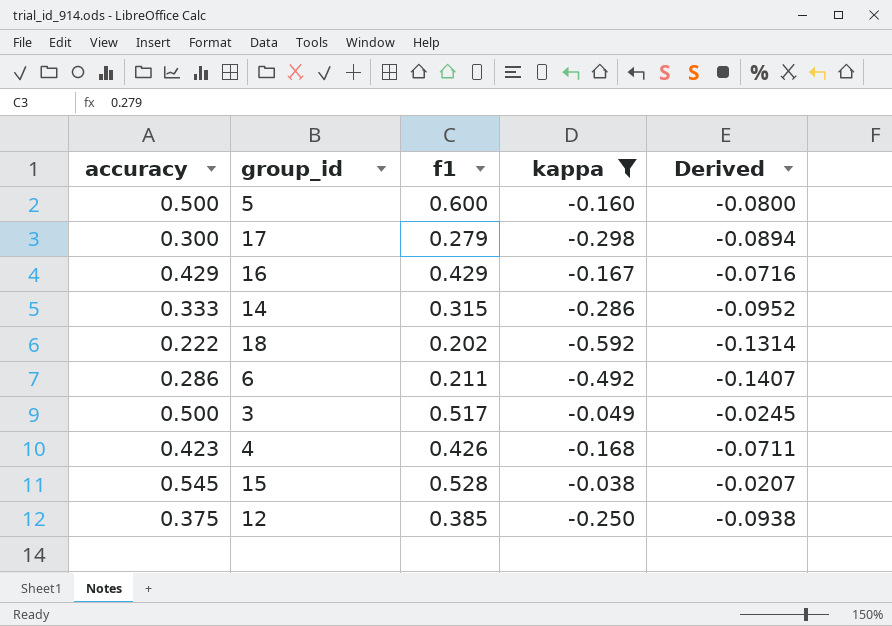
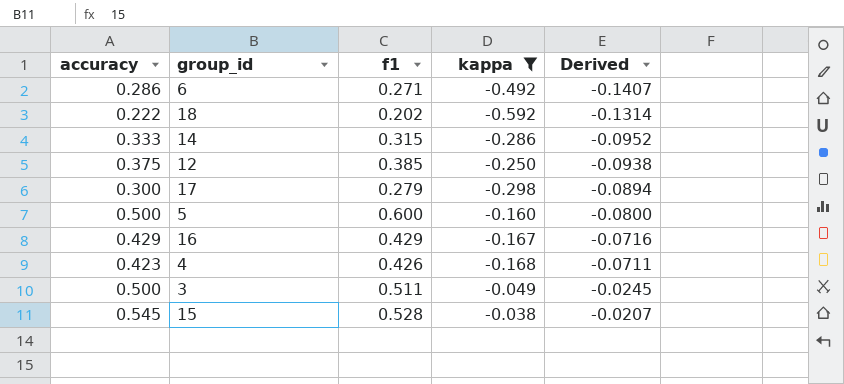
row order: none -> Derived ascending
6 | f1: 0.211 -> 0.271
3 | f1: 0.517 -> 0.511

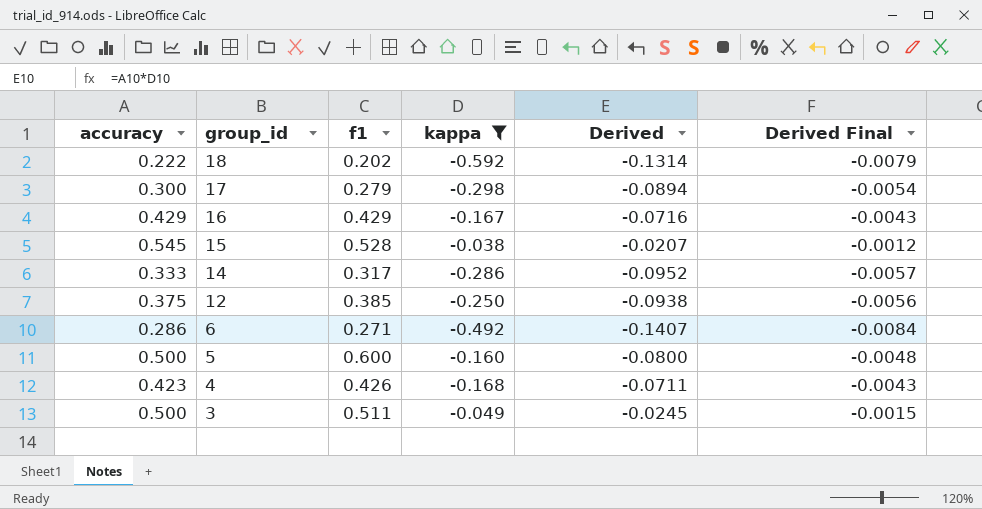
row order: Derived ascending -> group_id descending
column Derived Final | formula: none -> [Derived] * 0.06
14 | f1: 0.315 -> 0.317

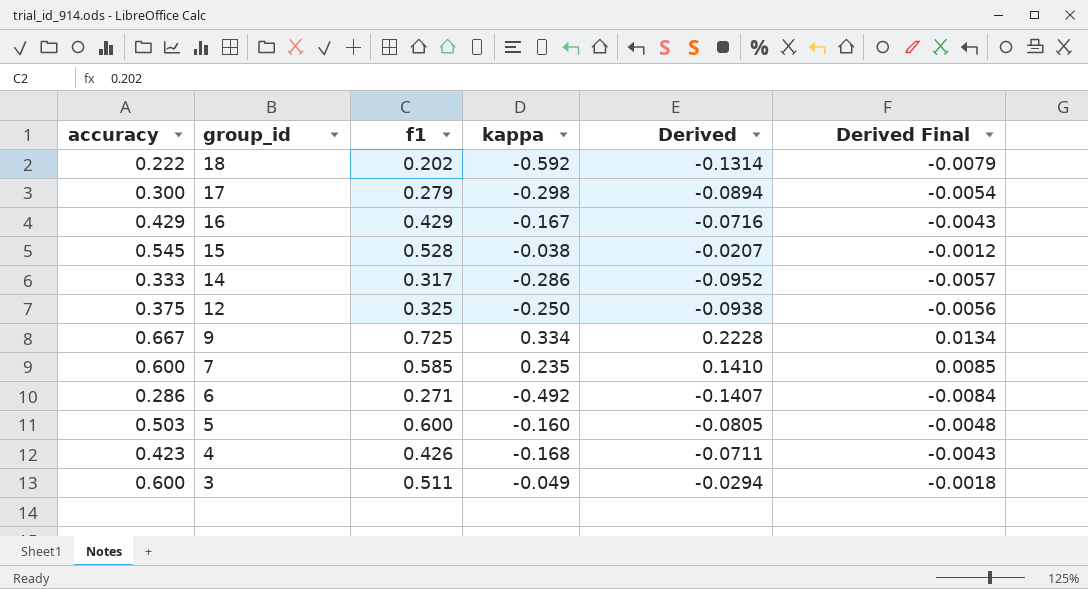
filter: kappa <= -0.038 -> none
12 | f1: 0.385 -> 0.325
5 | accuracy: 0.500 -> 0.503
5 | Derived: -0.0800 -> -0.0805
3 | accuracy: 0.500 -> 0.600
3 | Derived: -0.0245 -> -0.0294
3 | Derived Final: -0.0015 -> -0.0018

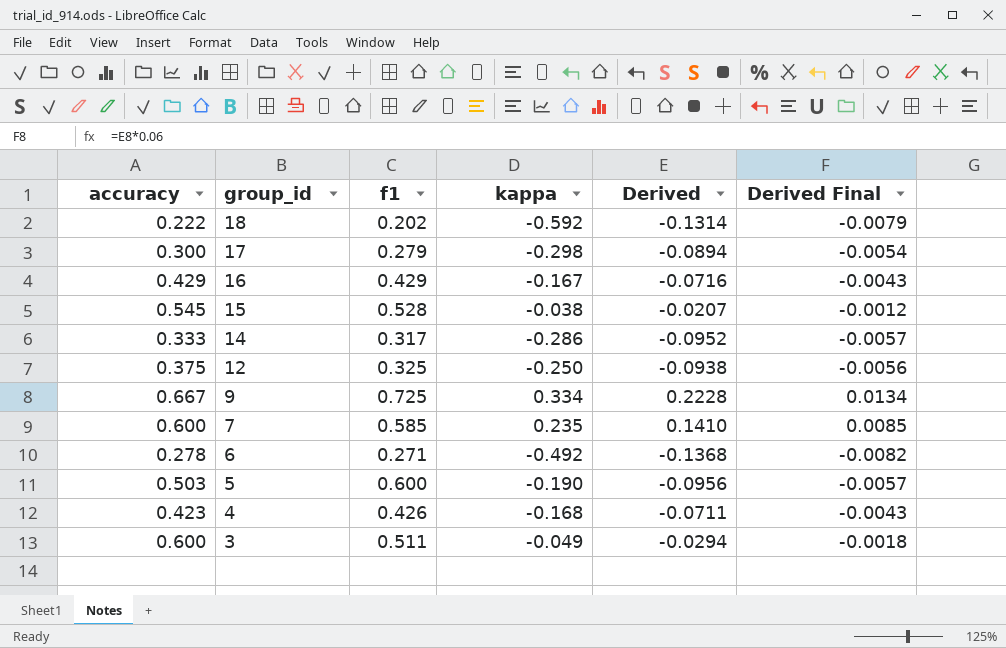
6 | accuracy: 0.286 -> 0.278
6 | Derived: -0.1407 -> -0.1368
6 | Derived Final: -0.0084 -> -0.0082
5 | kappa: -0.160 -> -0.190
5 | Derived: -0.0805 -> -0.0956
5 | Derived Final: -0.0048 -> -0.0057

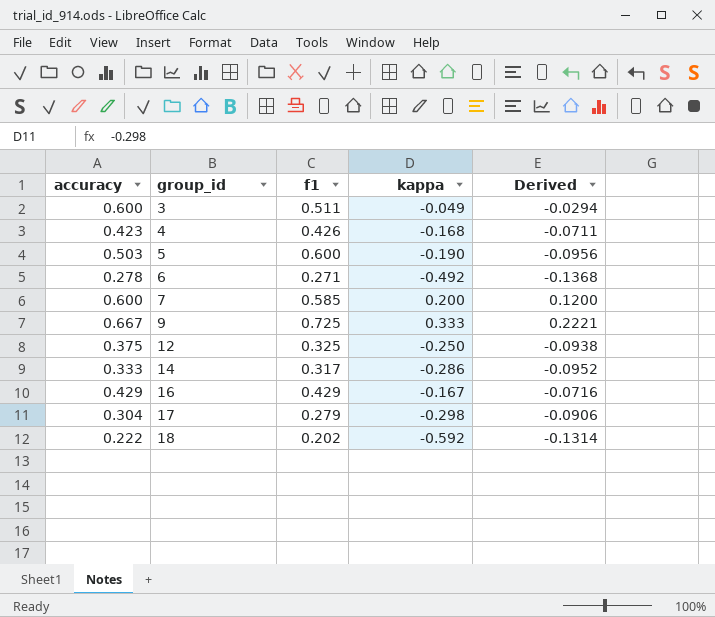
row order: group_id descending -> group_id ascending
column Derived Final | formula: [Derived] * 0.06 -> none
row 15: 0.545 | 0.528 | -0.038 | -0.0207 | -0.0012 -> none
7 | kappa: 0.235 -> 0.200
7 | Derived: 0.1410 -> 0.1200
9 | kappa: 0.334 -> 0.333
9 | Derived: 0.2228 -> 0.2221
17 | accuracy: 0.300 -> 0.304
17 | Derived: -0.0894 -> -0.0906

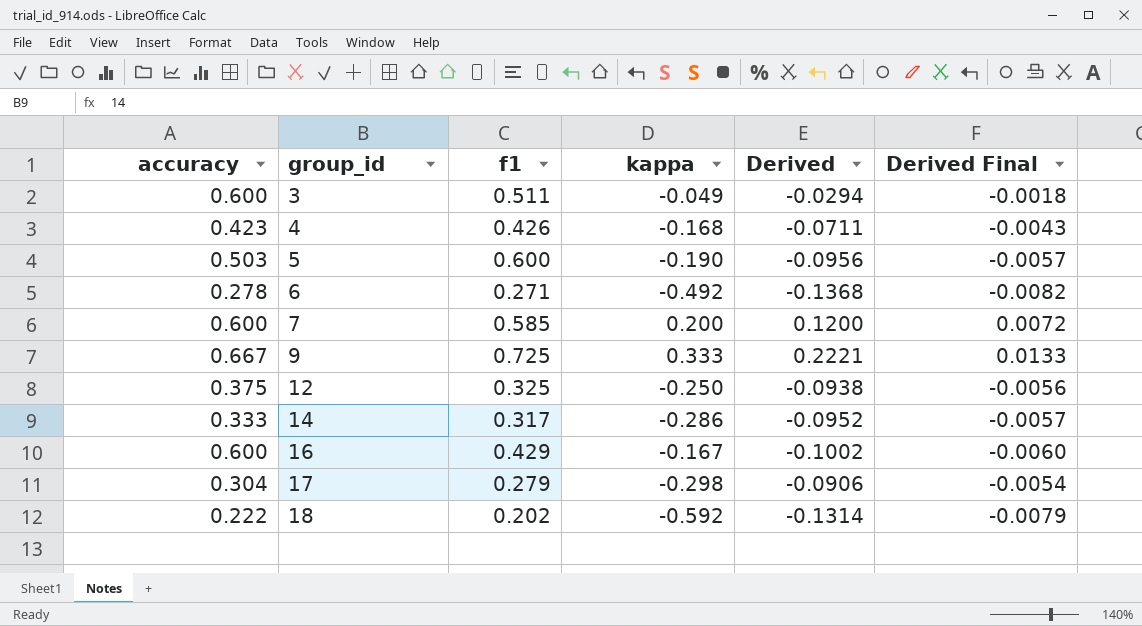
column Derived Final | formula: none -> [Derived] * 0.06
16 | accuracy: 0.429 -> 0.600
16 | Derived: -0.0716 -> -0.1002

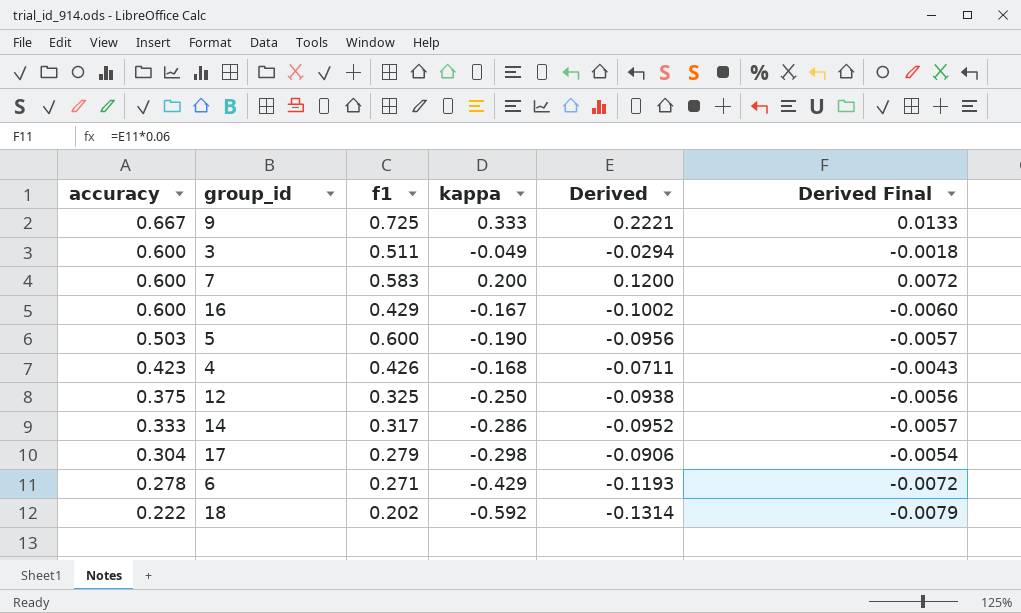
row order: group_id ascending -> accuracy descending
7 | f1: 0.585 -> 0.583
6 | kappa: -0.492 -> -0.429
6 | Derived: -0.1368 -> -0.1193
6 | Derived Final: -0.0082 -> -0.0072

